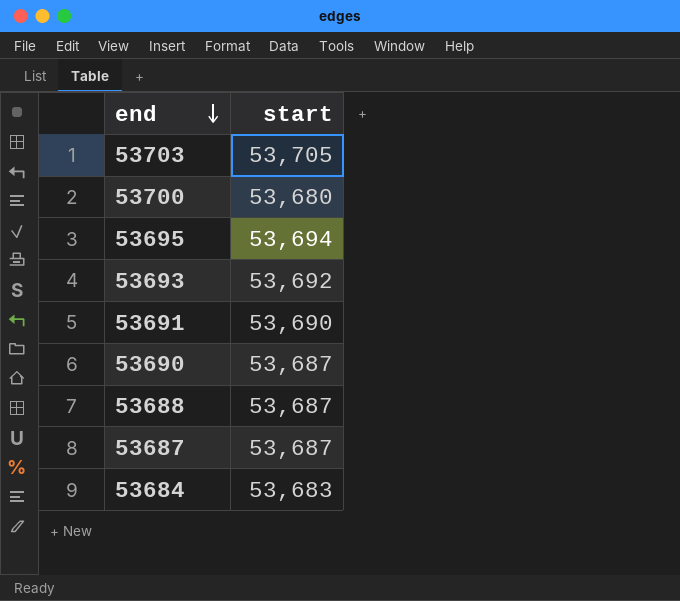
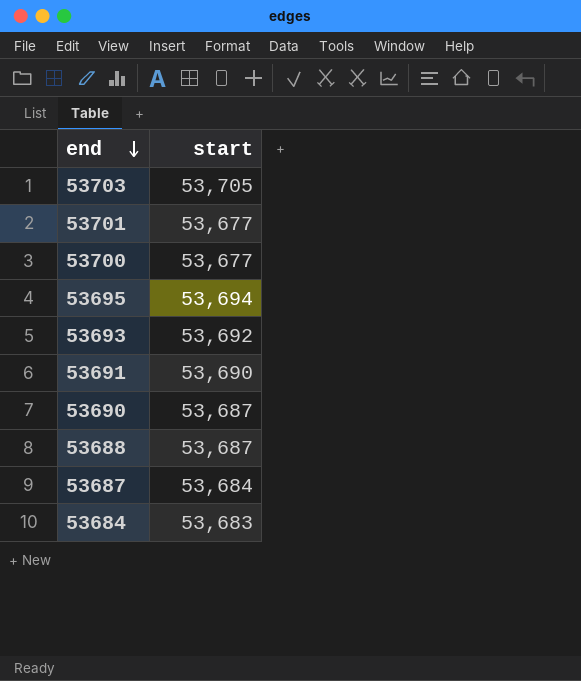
row 53701: none -> 53,677
53700 | start: 53,680 -> 53,677
53687 | start: 53,687 -> 53,684

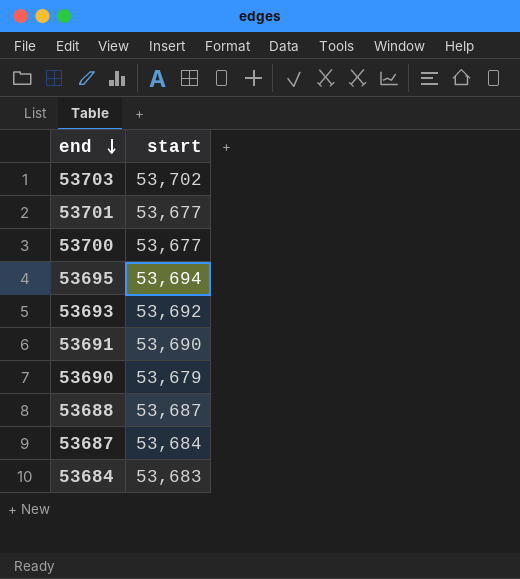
53703 | start: 53,705 -> 53,702
53690 | start: 53,687 -> 53,679

